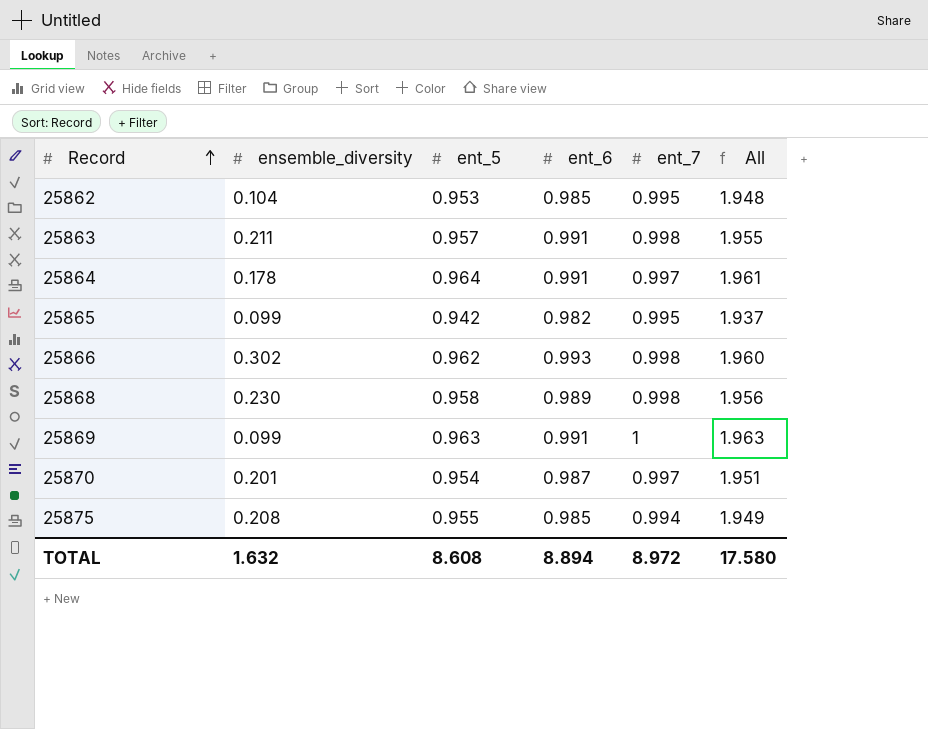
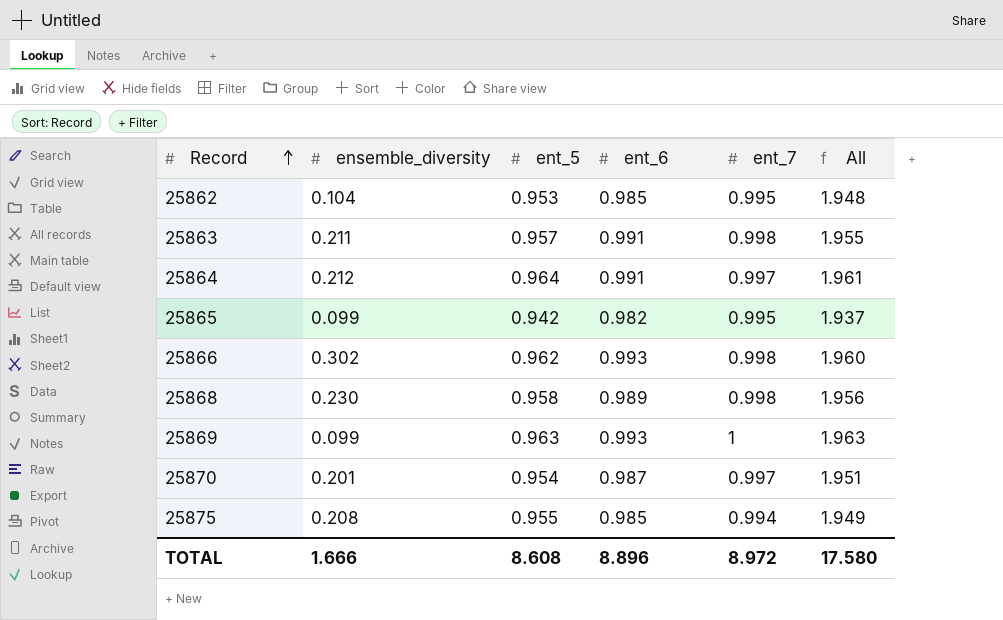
25864 | ensemble_diversity: 0.178 -> 0.212
25869 | ent_6: 0.991 -> 0.993
TOTAL | ensemble_diversity: 1.632 -> 1.666
TOTAL | ent_6: 8.894 -> 8.896

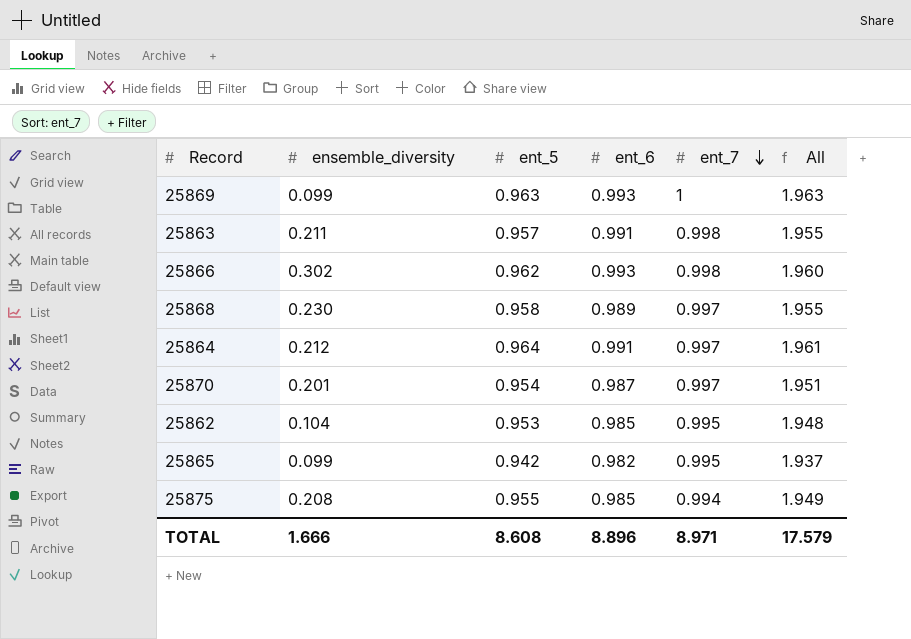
row order: Record ascending -> ent_7 descending
25868 | ent_7: 0.998 -> 0.997
25868 | All: 1.956 -> 1.955
TOTAL | ent_7: 8.972 -> 8.971
TOTAL | All: 17.580 -> 17.579

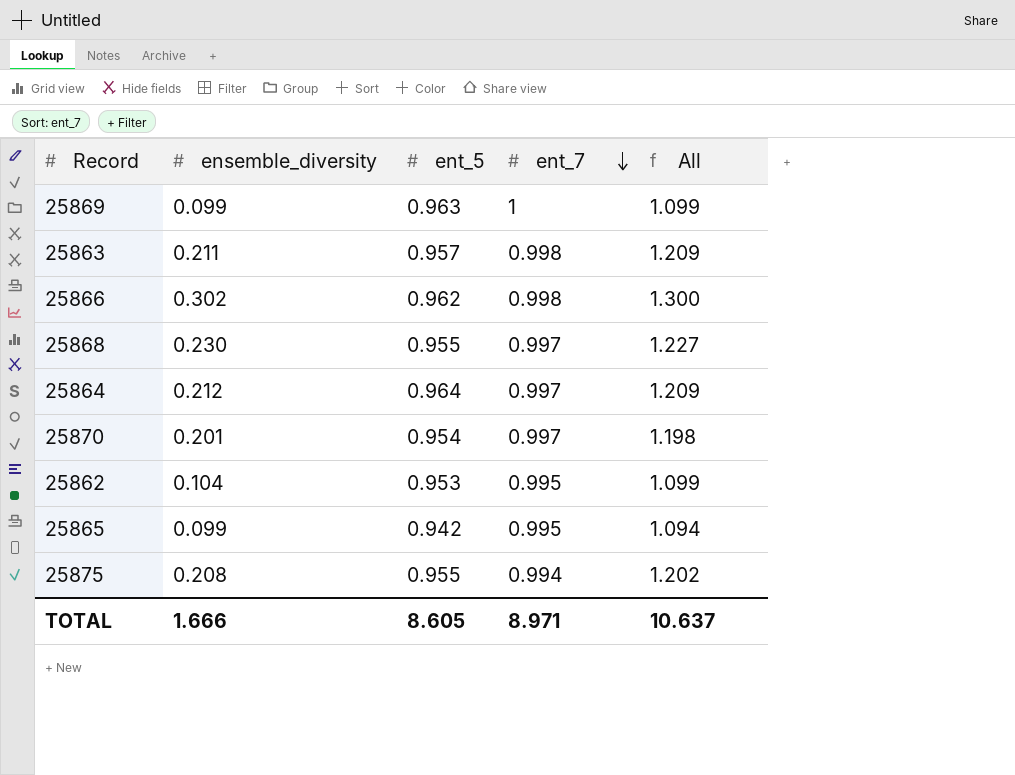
column ent_6 | position: 4 -> none
column All | formula: [ent_5] + [ent_7] -> [ensemble_diversity] + [ent_7]
25868 | ent_5: 0.958 -> 0.955
TOTAL | ent_5: 8.608 -> 8.605
TOTAL | All: 17.579 -> 10.637

